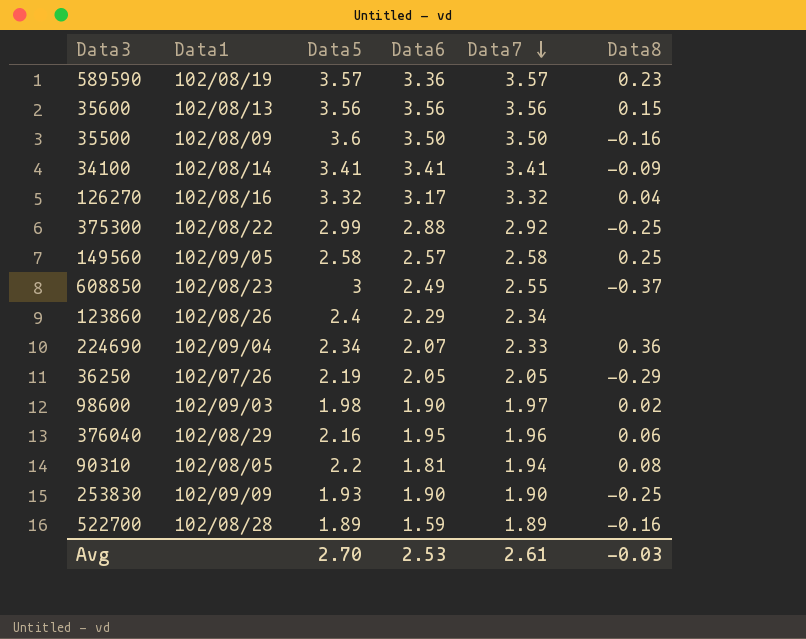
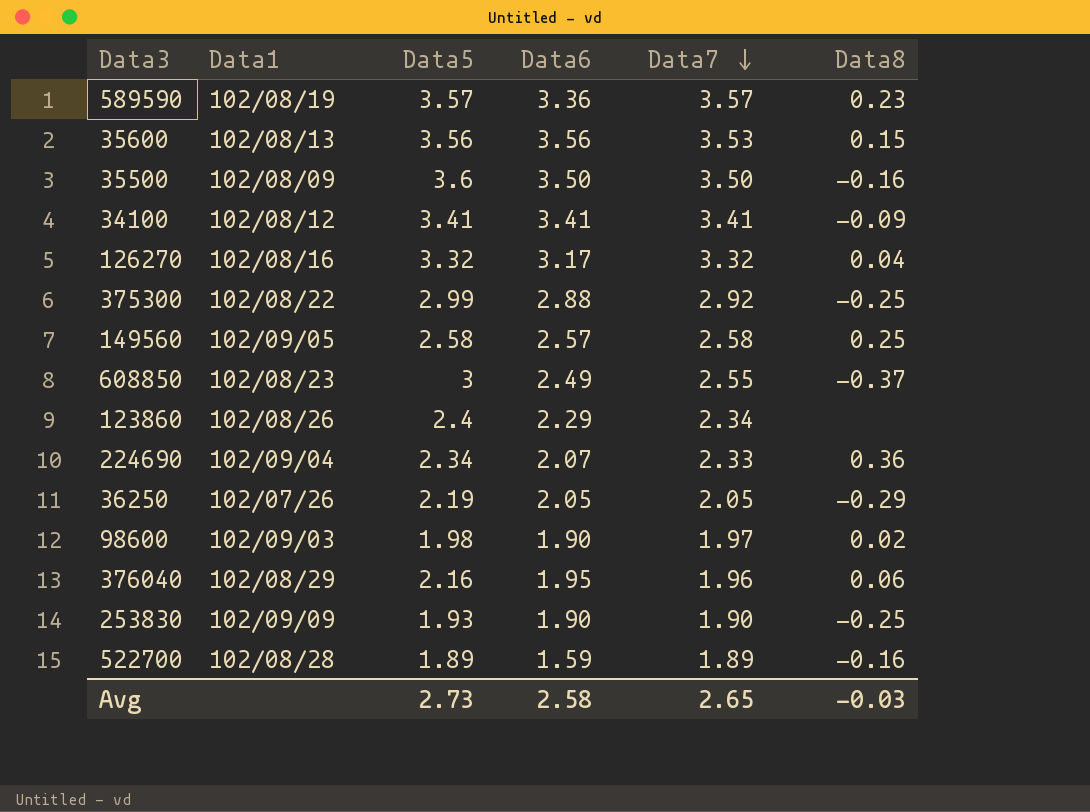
row 90310: 102/08/05 | 2.2 | 1.81 | 1.94 | 0.08 -> none
35600 | Data7: 3.56 -> 3.53
34100 | Data1: 102/08/14 -> 102/08/12
Avg | Data5: 2.70 -> 2.73
Avg | Data6: 2.53 -> 2.58
Avg | Data7: 2.61 -> 2.65

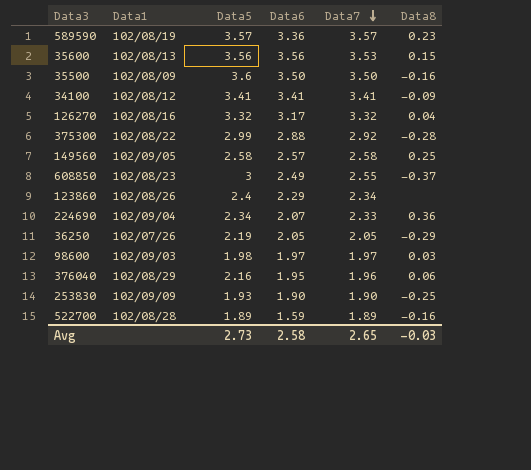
375300 | Data8: -0.25 -> -0.28
98600 | Data6: 1.90 -> 1.97
98600 | Data8: 0.02 -> 0.03

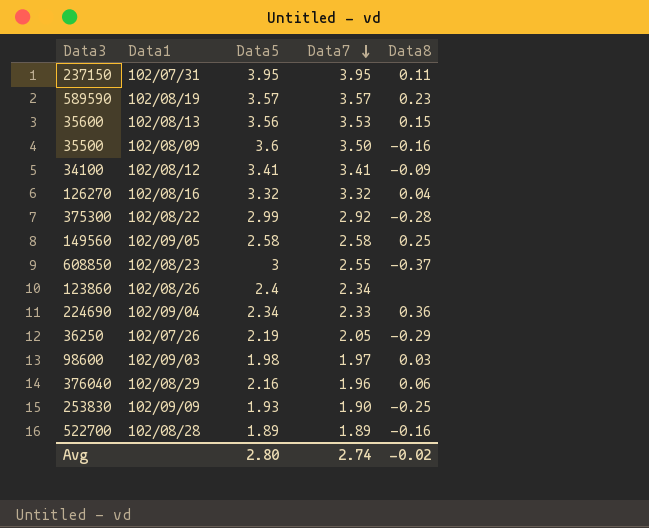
column Data6 | position: 4 -> none
row 237150: none -> 102/07/31 | 3.95 | 3.95 | 0.11
Avg | Data5: 2.73 -> 2.80
Avg | Data7: 2.65 -> 2.74
Avg | Data8: -0.03 -> -0.02

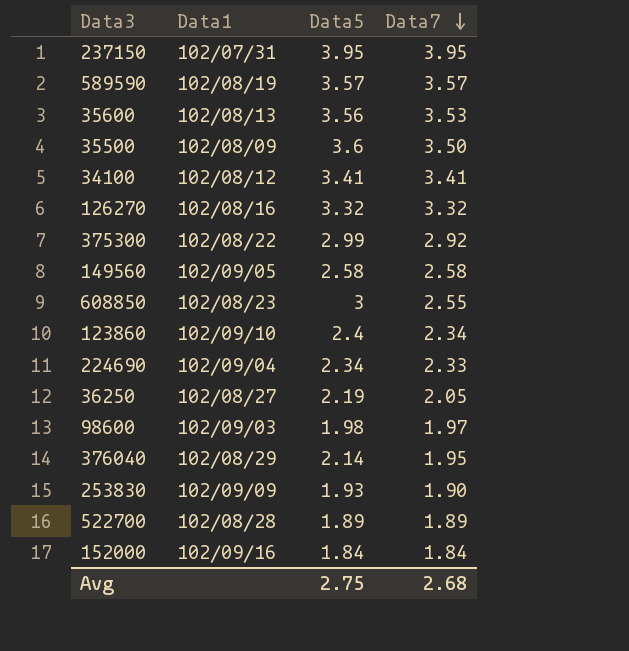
column Data8 | position: 5 -> none
123860 | Data1: 102/08/26 -> 102/09/10
36250 | Data1: 102/07/26 -> 102/08/27
376040 | Data5: 2.16 -> 2.14
376040 | Data7: 1.96 -> 1.95
row 152000: none -> 102/09/16 | 1.84 | 1.84
Avg | Data5: 2.80 -> 2.75
Avg | Data7: 2.74 -> 2.68

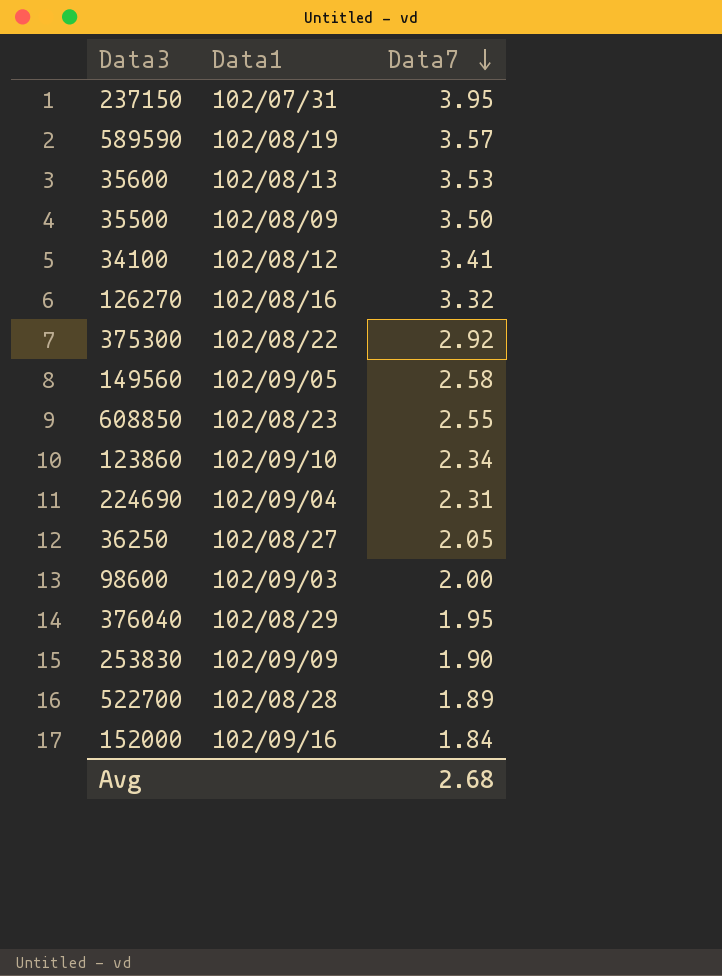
column Data5 | position: 3 -> none
224690 | Data7: 2.33 -> 2.31
98600 | Data7: 1.97 -> 2.00

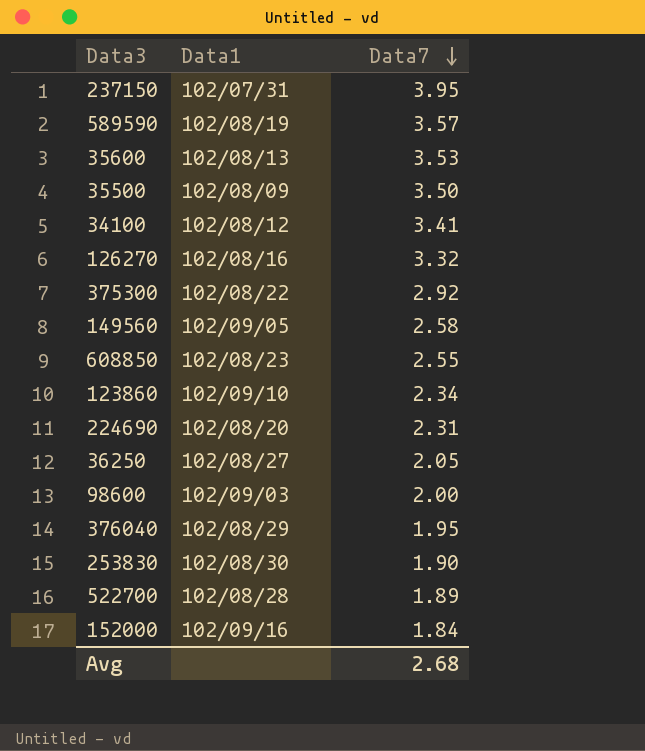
224690 | Data1: 102/09/04 -> 102/08/20
253830 | Data1: 102/09/09 -> 102/08/30

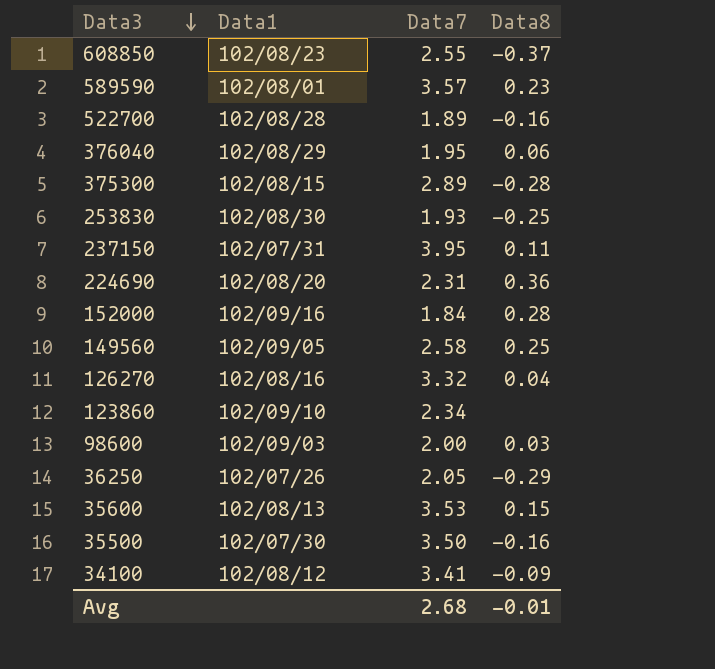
row order: Data7 descending -> Data3 descending
column Data8 | position: none -> 4
589590 | Data1: 102/08/19 -> 102/08/01
375300 | Data1: 102/08/22 -> 102/08/15
375300 | Data7: 2.92 -> 2.89
253830 | Data7: 1.90 -> 1.93
36250 | Data1: 102/08/27 -> 102/07/26
35500 | Data1: 102/08/09 -> 102/07/30

